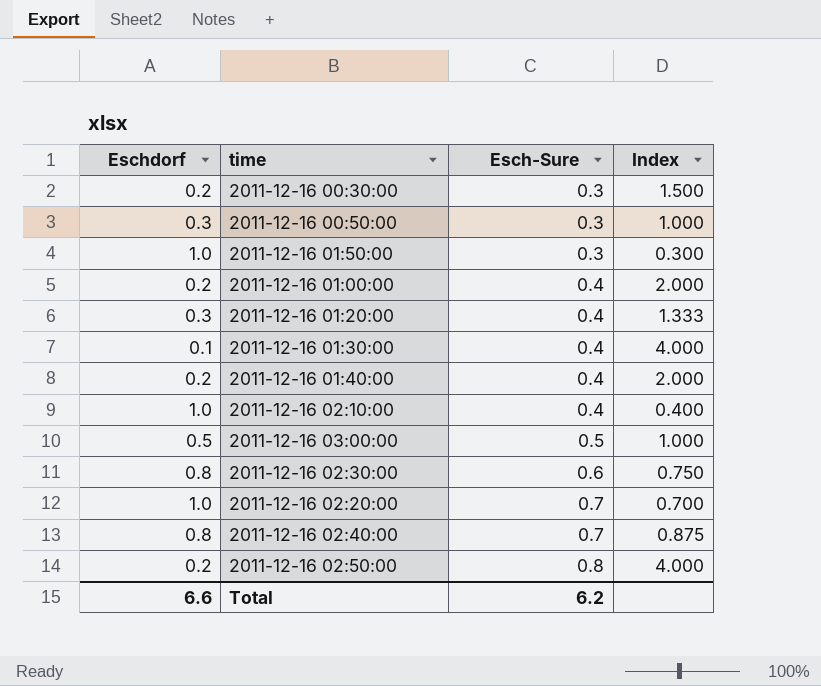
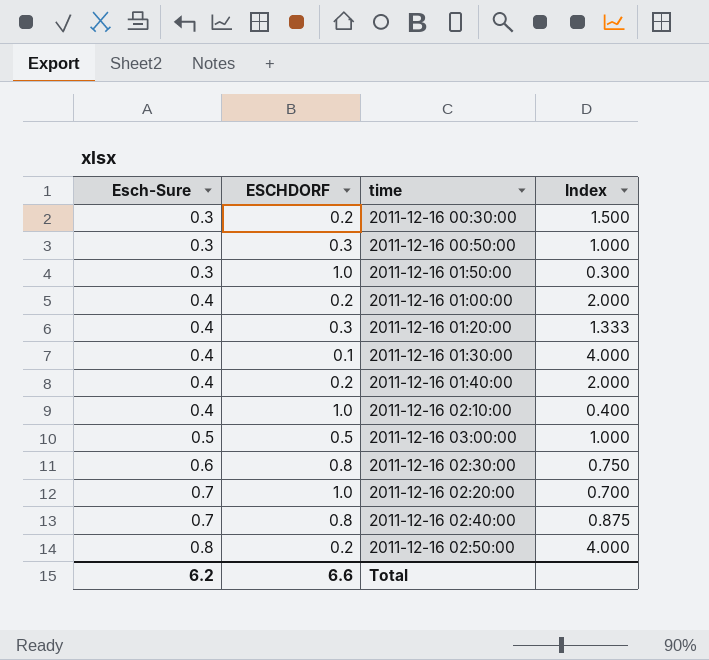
column Esch-Sure | position: 3 -> 1
column name: Eschdorf -> ESCHDORF

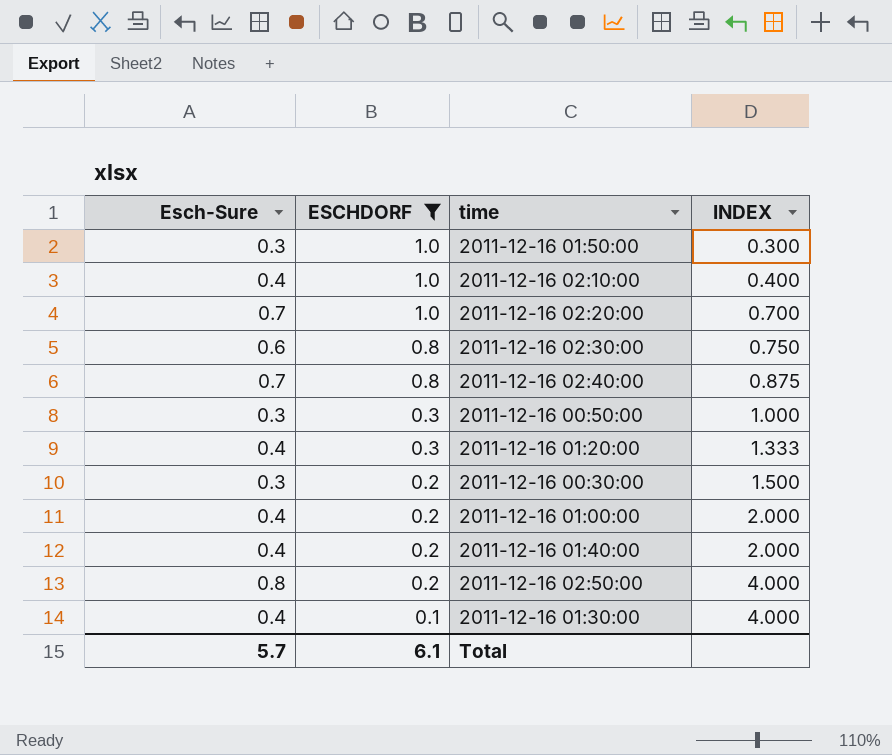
filter: none -> ESCHDORF != 0.5
row order: Esch-Sure ascending -> ESCHDORF descending
column name: Index -> INDEX
Total | Esch-Sure: 6.2 -> 5.7
Total | ESCHDORF: 6.6 -> 6.1

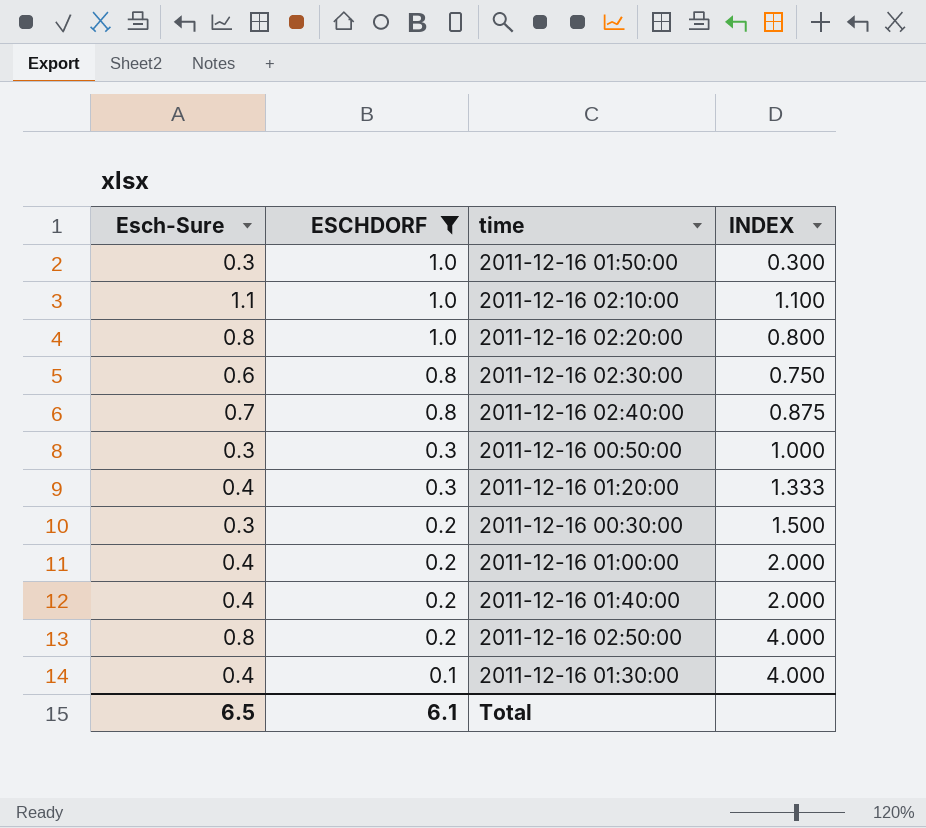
2011-12-16 02:10:00 | Esch-Sure: 0.4 -> 1.1
2011-12-16 02:10:00 | INDEX: 0.400 -> 1.100
2011-12-16 02:20:00 | Esch-Sure: 0.7 -> 0.8
2011-12-16 02:20:00 | INDEX: 0.700 -> 0.800
Total | Esch-Sure: 5.7 -> 6.5

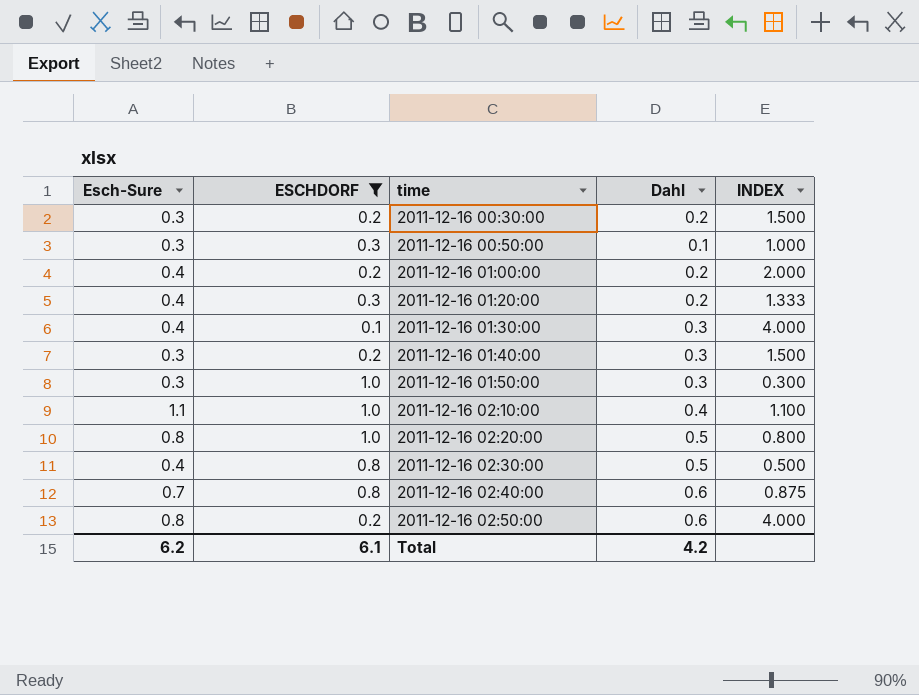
row order: ESCHDORF descending -> time ascending
column Dahl | position: none -> 4
2011-12-16 01:40:00 | Esch-Sure: 0.4 -> 0.3
2011-12-16 01:40:00 | INDEX: 2.000 -> 1.500
2011-12-16 02:30:00 | Esch-Sure: 0.6 -> 0.4
2011-12-16 02:30:00 | INDEX: 0.750 -> 0.500
Total | Esch-Sure: 6.5 -> 6.2

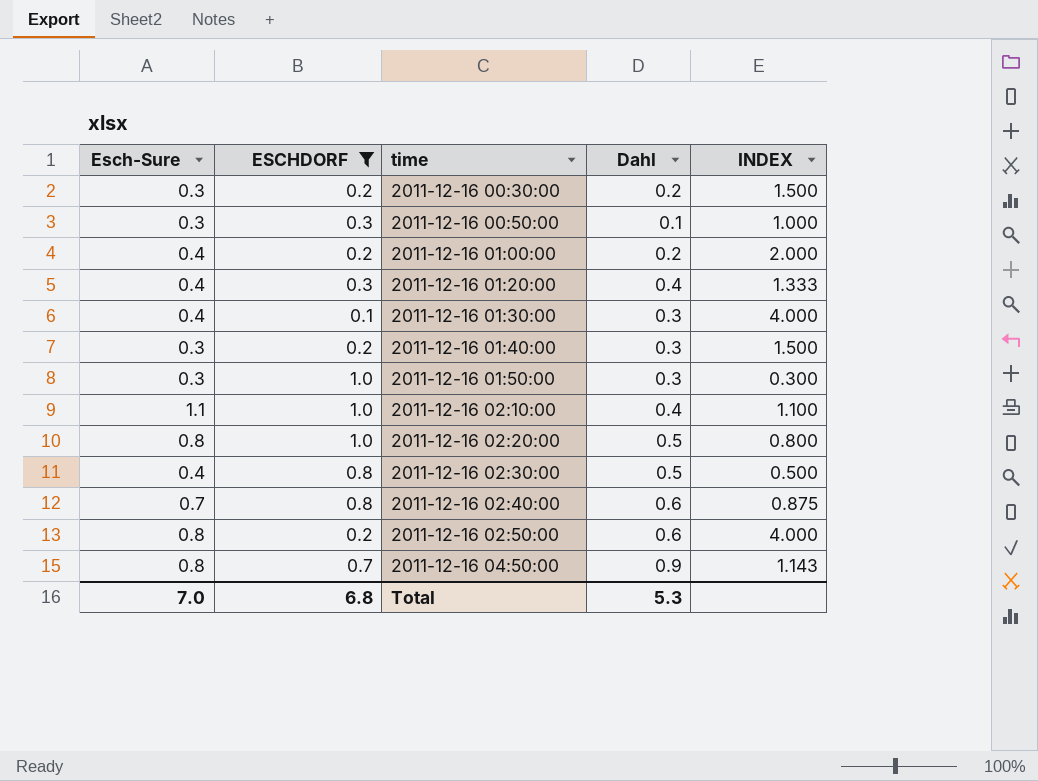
2011-12-16 01:20:00 | Dahl: 0.2 -> 0.4
row 2011-12-16 04:50:00: none -> 0.8 | 0.7 | 0.9 | 1.143
Total | Esch-Sure: 6.2 -> 7.0
Total | ESCHDORF: 6.1 -> 6.8
Total | Dahl: 4.2 -> 5.3

